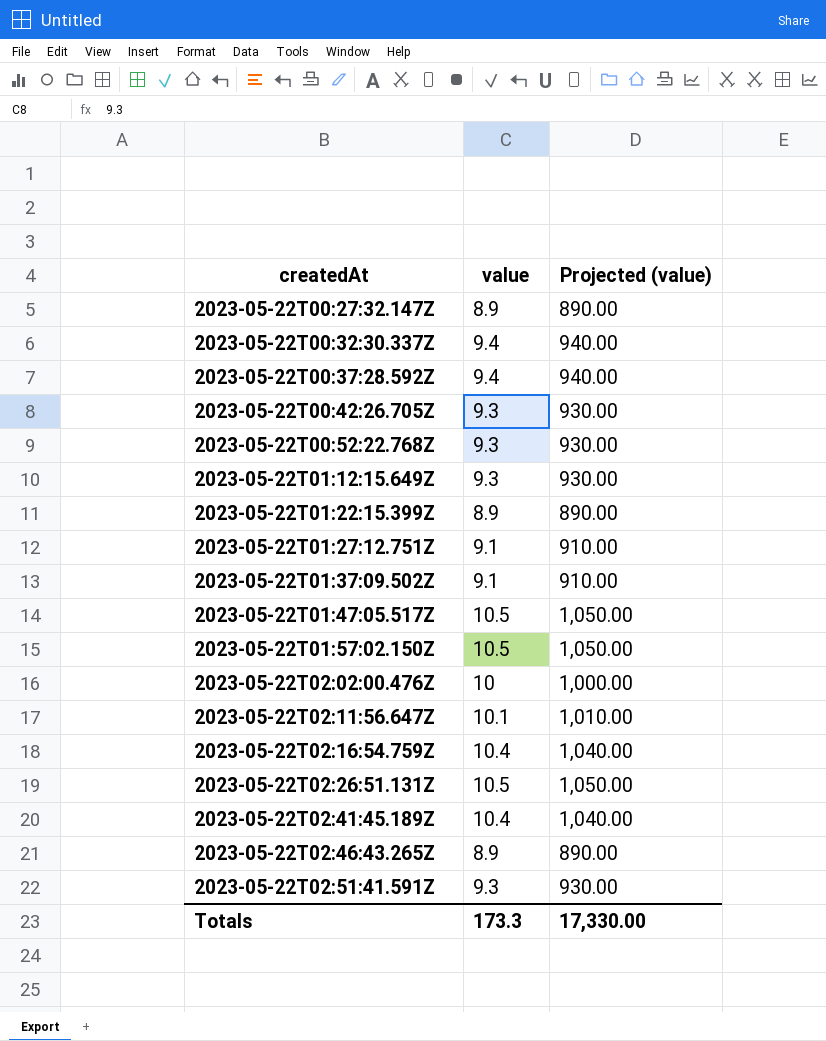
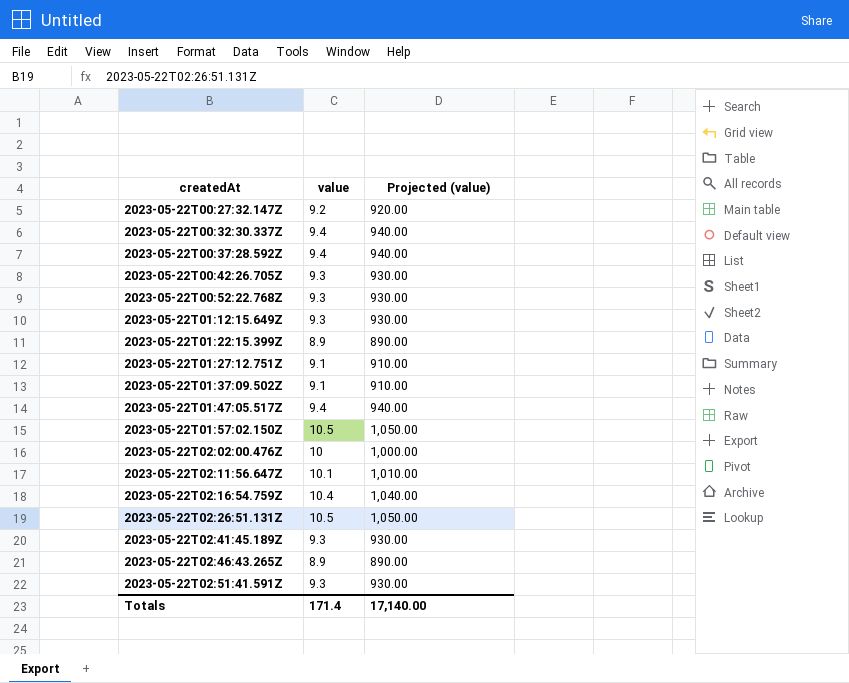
2023-05-22T00:27:32.147Z | value: 8.9 -> 9.2
2023-05-22T00:27:32.147Z | Projected (value): 890.00 -> 920.00
2023-05-22T01:47:05.517Z | value: 10.5 -> 9.4
2023-05-22T01:47:05.517Z | Projected (value): 1,050.00 -> 940.00
2023-05-22T02:41:45.189Z | value: 10.4 -> 9.3
2023-05-22T02:41:45.189Z | Projected (value): 1,040.00 -> 930.00
Totals | value: 173.3 -> 171.4
Totals | Projected (value): 17,330.00 -> 17,140.00

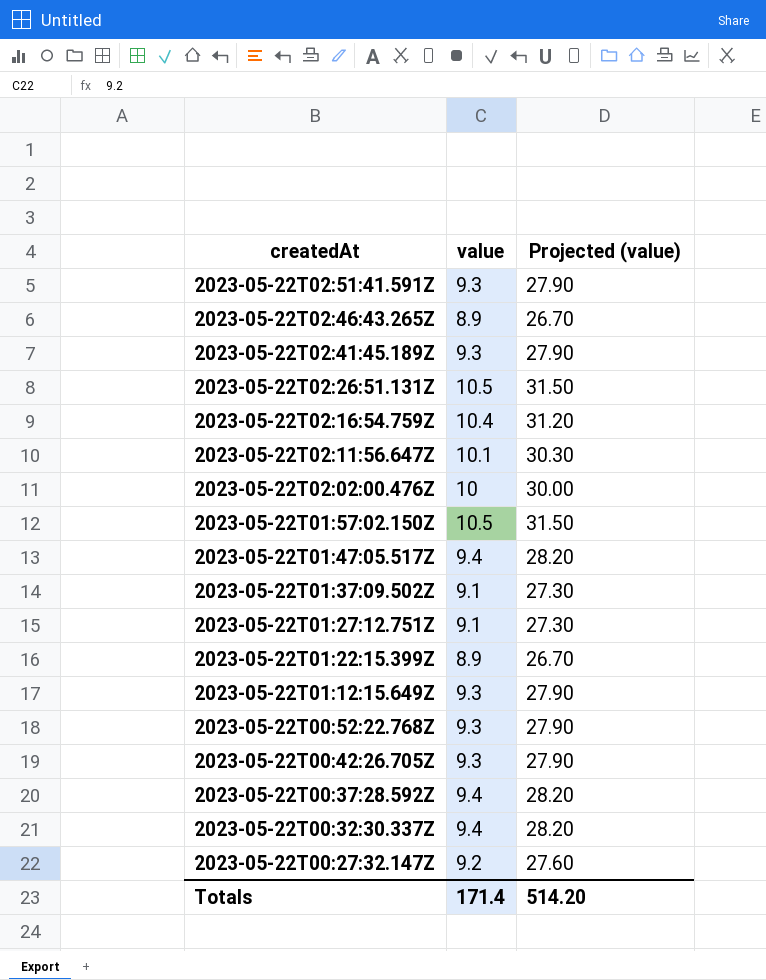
row order: createdAt ascending -> createdAt descending
column Projected (value) | formula: [value] * 100 -> [value] * 3
Totals | Projected (value): 17,140.00 -> 514.20

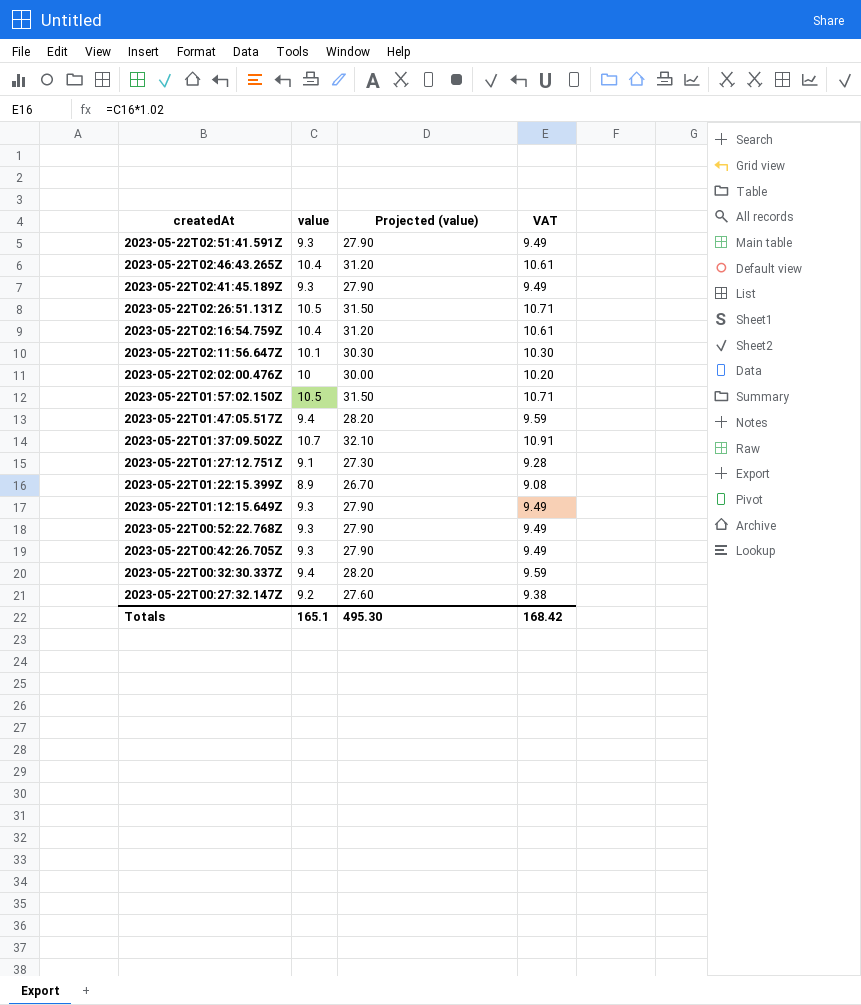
column VAT | formula: none -> [value] * 1.02
row 2023-05-22T00:37:28.592Z: 9.4 | 28.20 -> none
2023-05-22T02:46:43.265Z | value: 8.9 -> 10.4
2023-05-22T02:46:43.265Z | Projected (value): 26.70 -> 31.20
2023-05-22T01:37:09.502Z | value: 9.1 -> 10.7
2023-05-22T01:37:09.502Z | Projected (value): 27.30 -> 32.10
Totals | value: 171.4 -> 165.1
Totals | Projected (value): 514.20 -> 495.30

